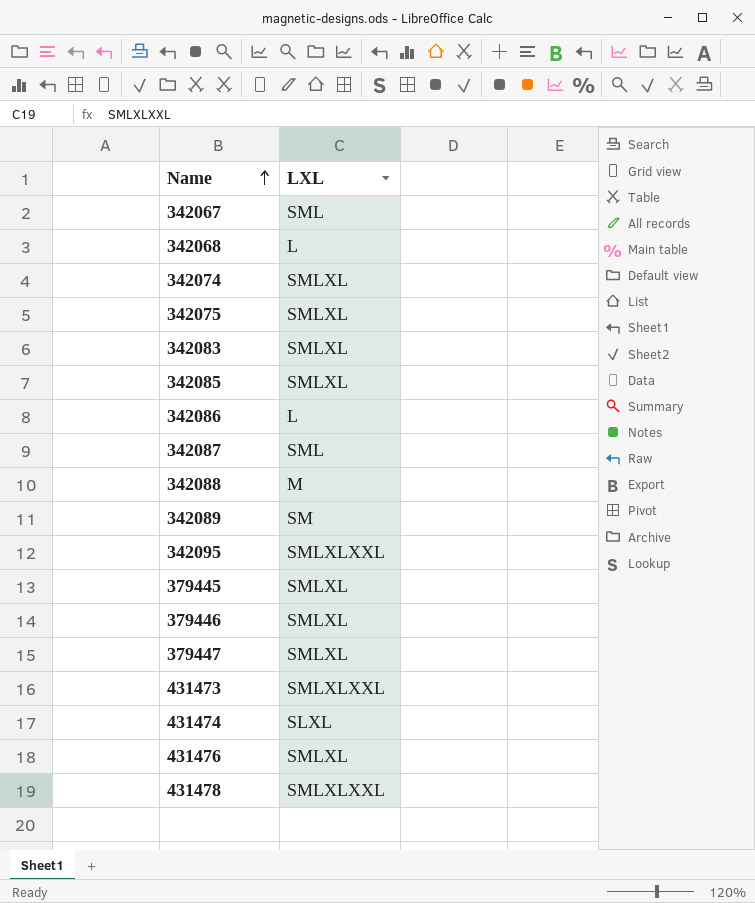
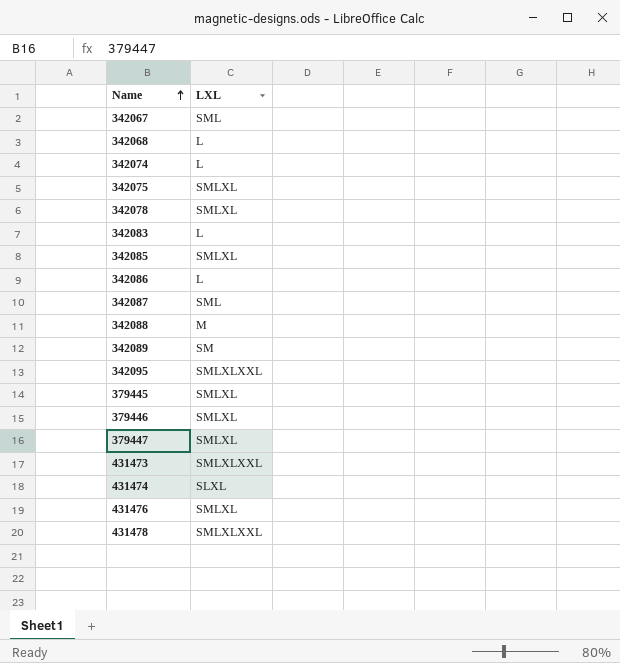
342074 | LXL: SMLXL -> L
row 342078: none -> SMLXL
342083 | LXL: SMLXL -> L

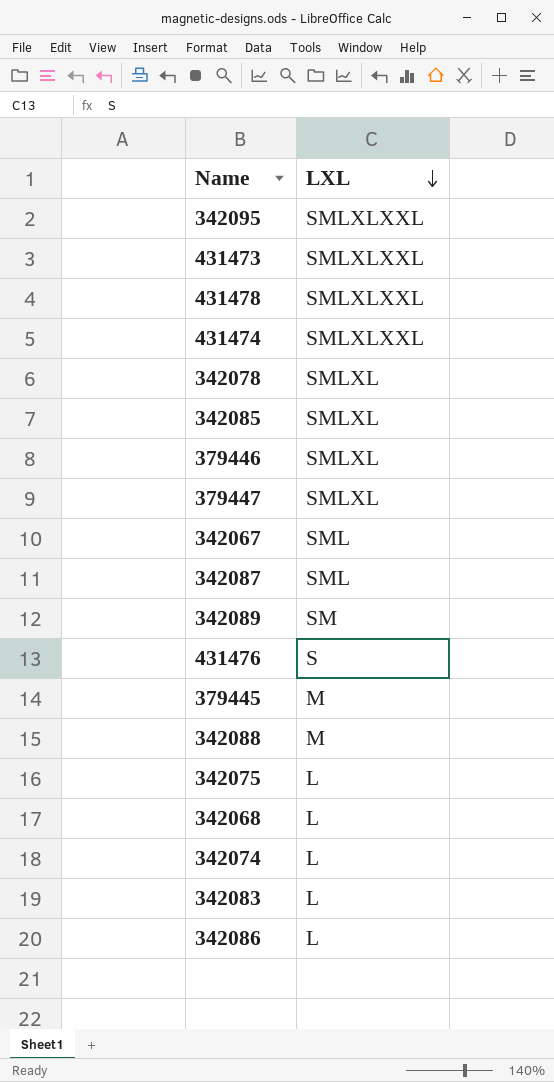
row order: Name ascending -> LXL descending
431474 | LXL: SLXL -> SMLXLXXL
431476 | LXL: SMLXL -> S
379445 | LXL: SMLXL -> M
342075 | LXL: SMLXL -> L

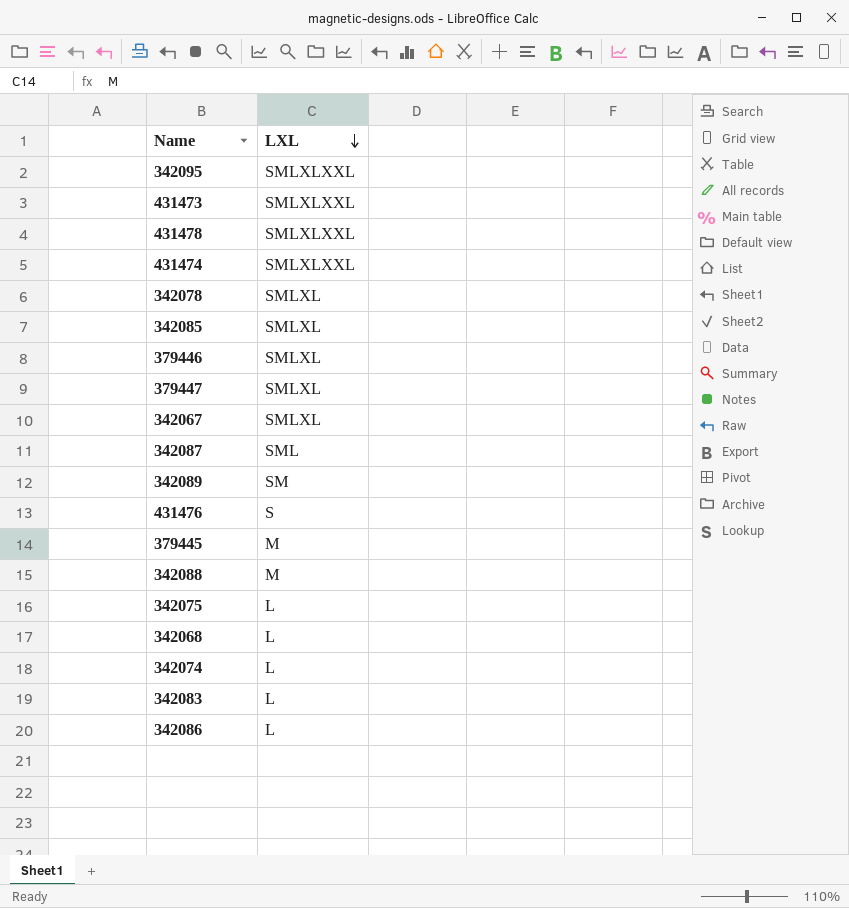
342067 | LXL: SML -> SMLXL

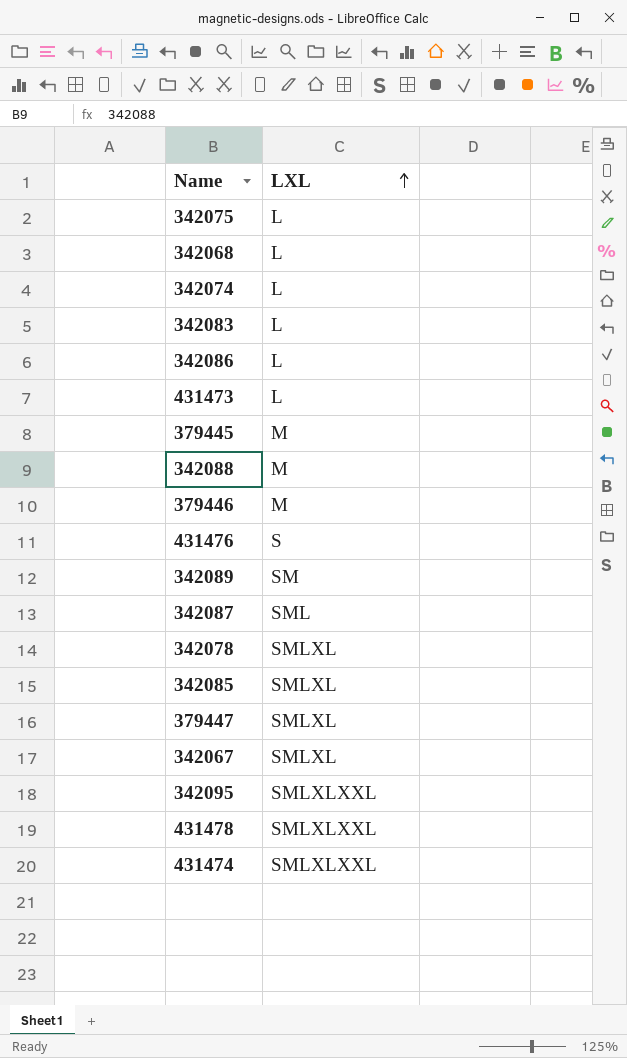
row order: LXL descending -> LXL ascending
431473 | LXL: SMLXLXXL -> L
379446 | LXL: SMLXL -> M

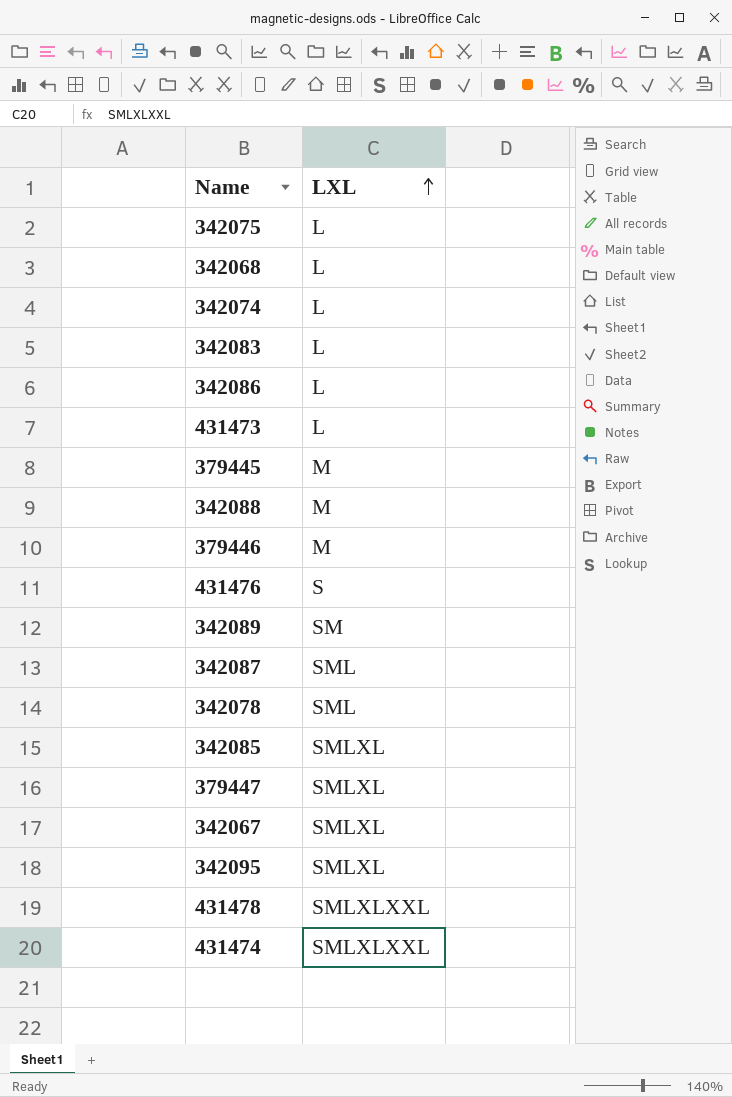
342078 | LXL: SMLXL -> SML
342095 | LXL: SMLXLXXL -> SMLXL

